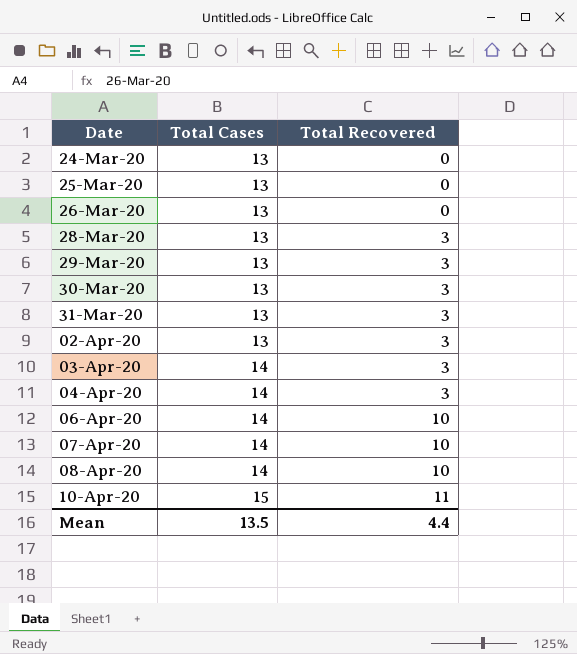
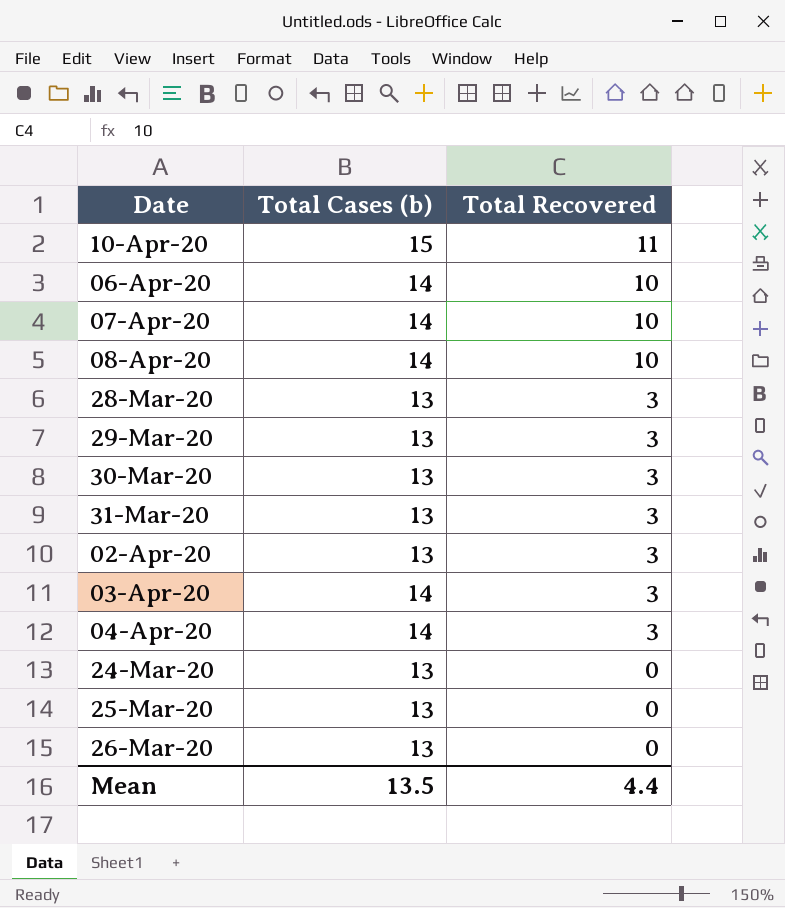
row order: Date ascending -> Total Recovered descending
column name: Total Cases -> Total Cases (b)

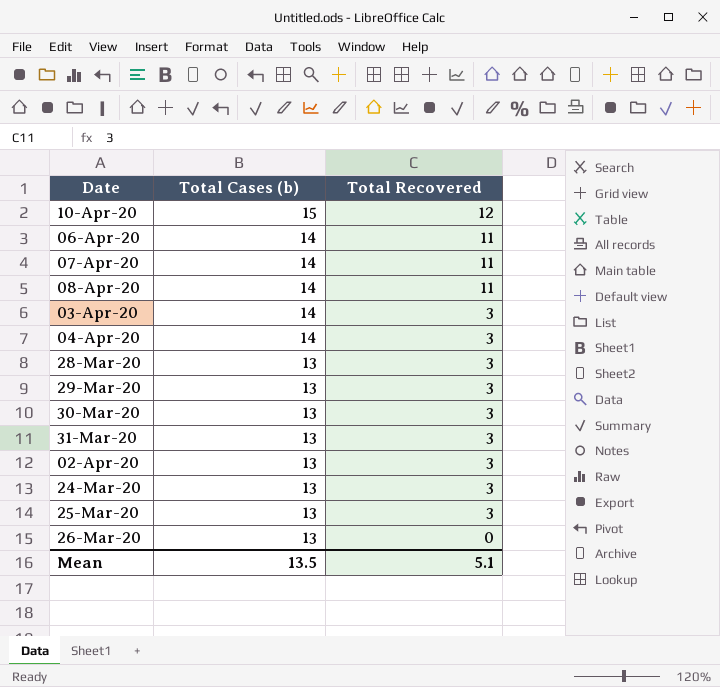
row order: Total Recovered descending -> Total Cases (b) descending
10-Apr-20 | Total Recovered: 11 -> 12
06-Apr-20 | Total Recovered: 10 -> 11
07-Apr-20 | Total Recovered: 10 -> 11
08-Apr-20 | Total Recovered: 10 -> 11
24-Mar-20 | Total Recovered: 0 -> 3
25-Mar-20 | Total Recovered: 0 -> 3
Mean | Total Recovered: 4.4 -> 5.1

